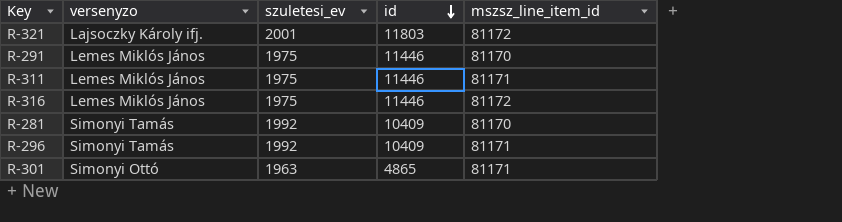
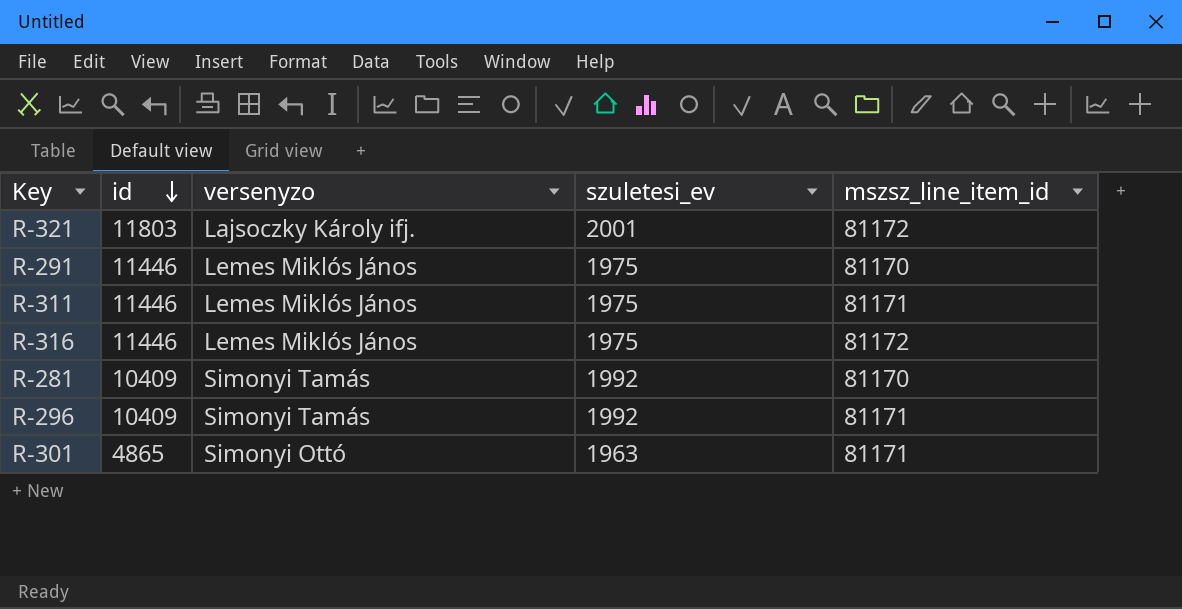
column id | position: 4 -> 2

